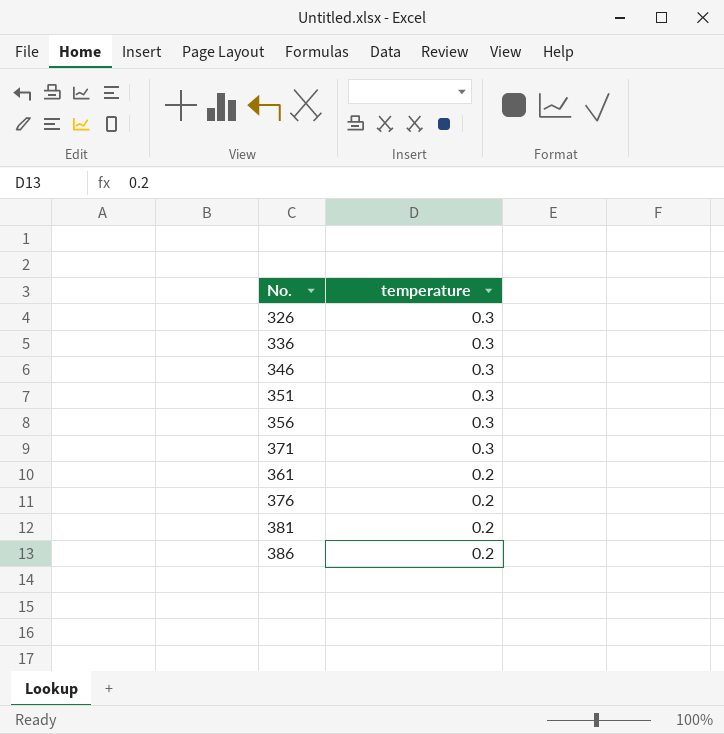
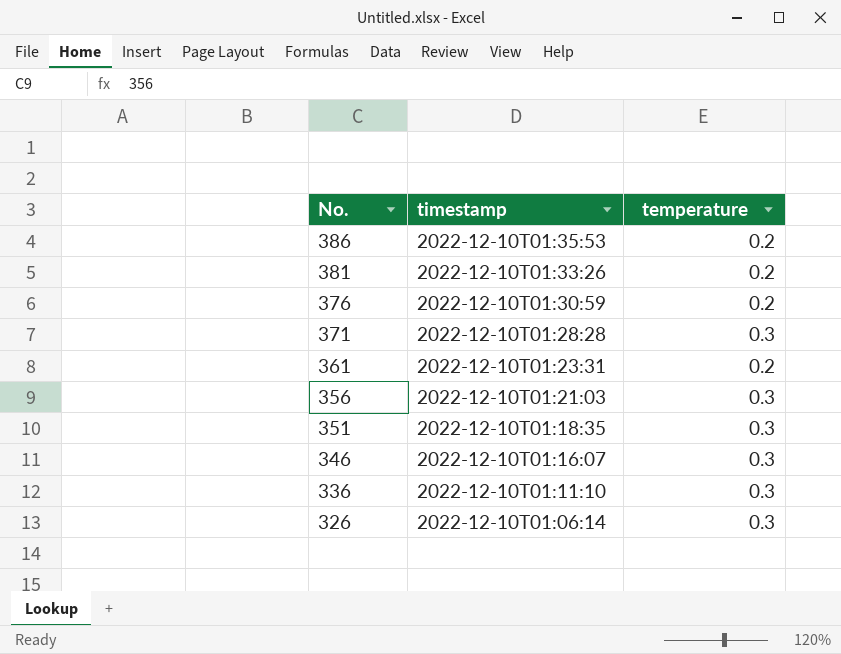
row order: temperature descending -> No. descending
column timestamp | position: none -> 2

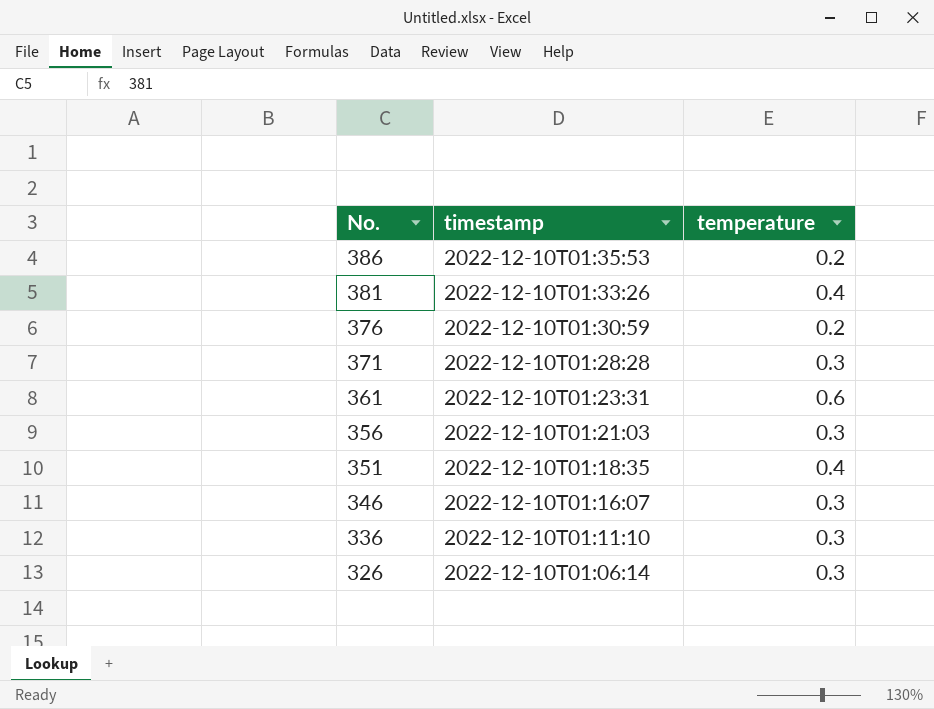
381 | temperature: 0.2 -> 0.4
361 | temperature: 0.2 -> 0.6
351 | temperature: 0.3 -> 0.4

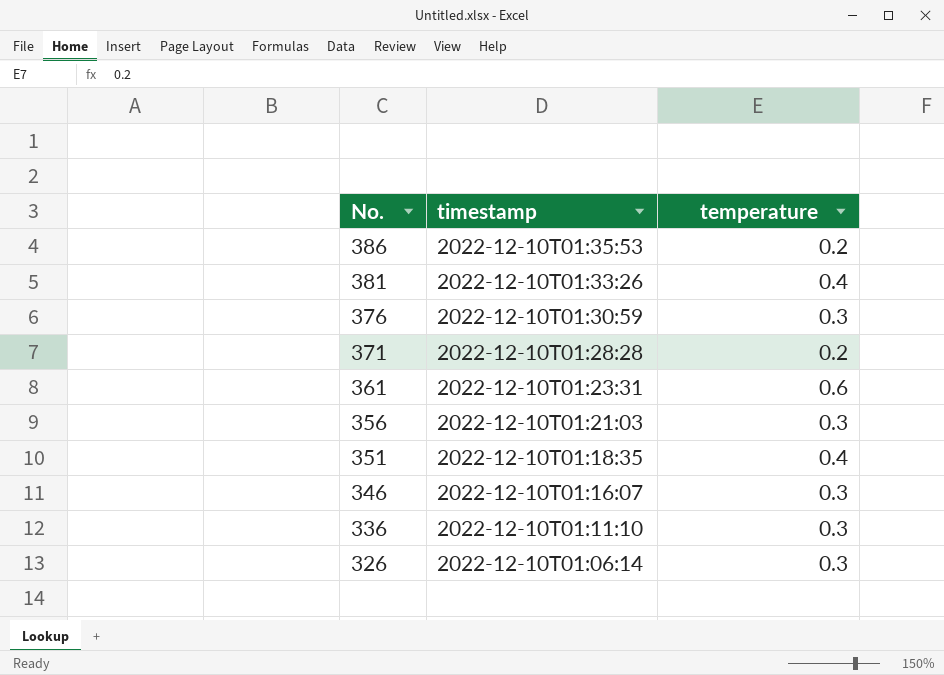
376 | temperature: 0.2 -> 0.3
371 | temperature: 0.3 -> 0.2

